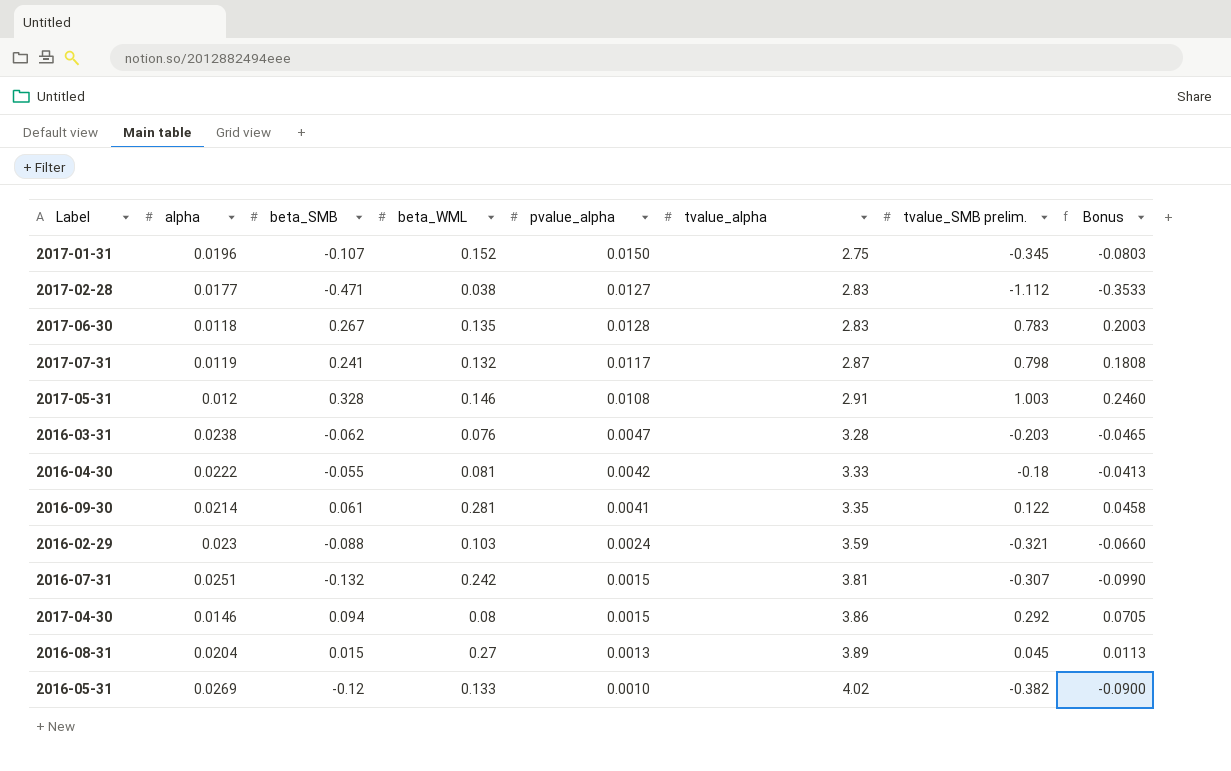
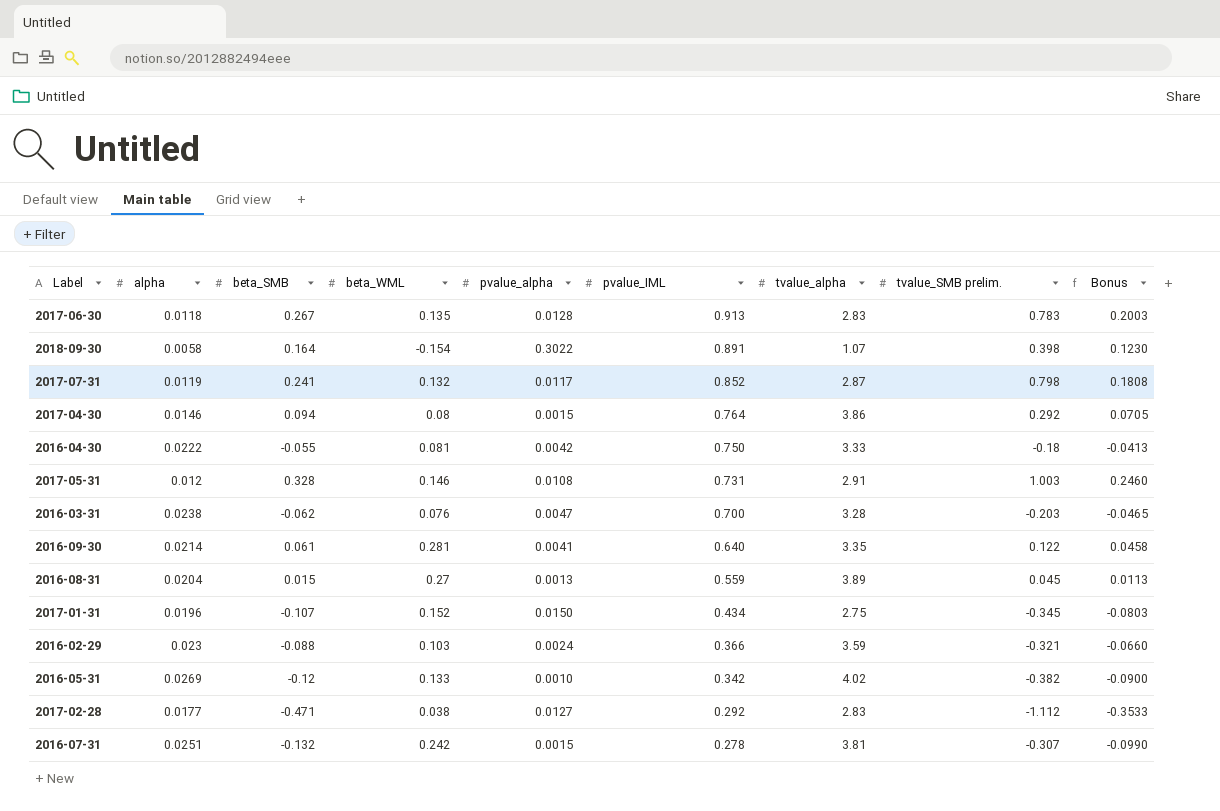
row order: tvalue_alpha ascending -> pvalue_IML descending
column pvalue_IML | position: none -> 6
row 2018-09-30: none -> 0.0058 | 0.164 | -0.154 | 0.3022 | 0.891 | 1.07 | 0.398 | 0.1230

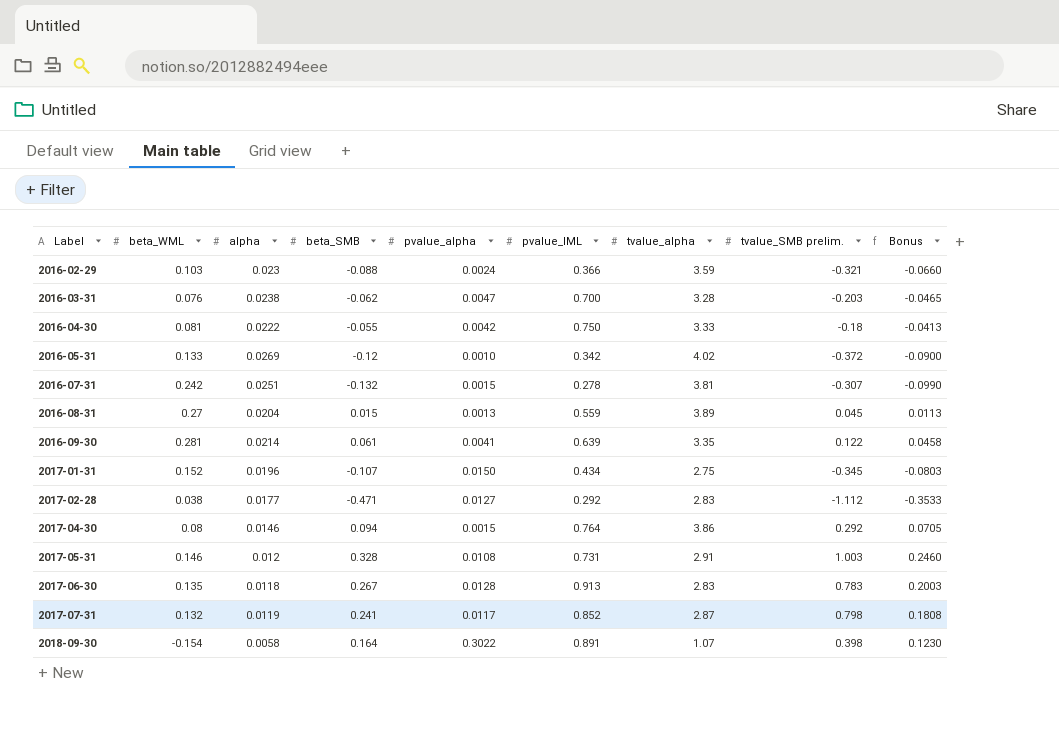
row order: pvalue_IML descending -> Label ascending
column beta_WML | position: 4 -> 2
2016-05-31 | tvalue_SMB prelim.: -0.382 -> -0.372
2016-09-30 | pvalue_IML: 0.640 -> 0.639

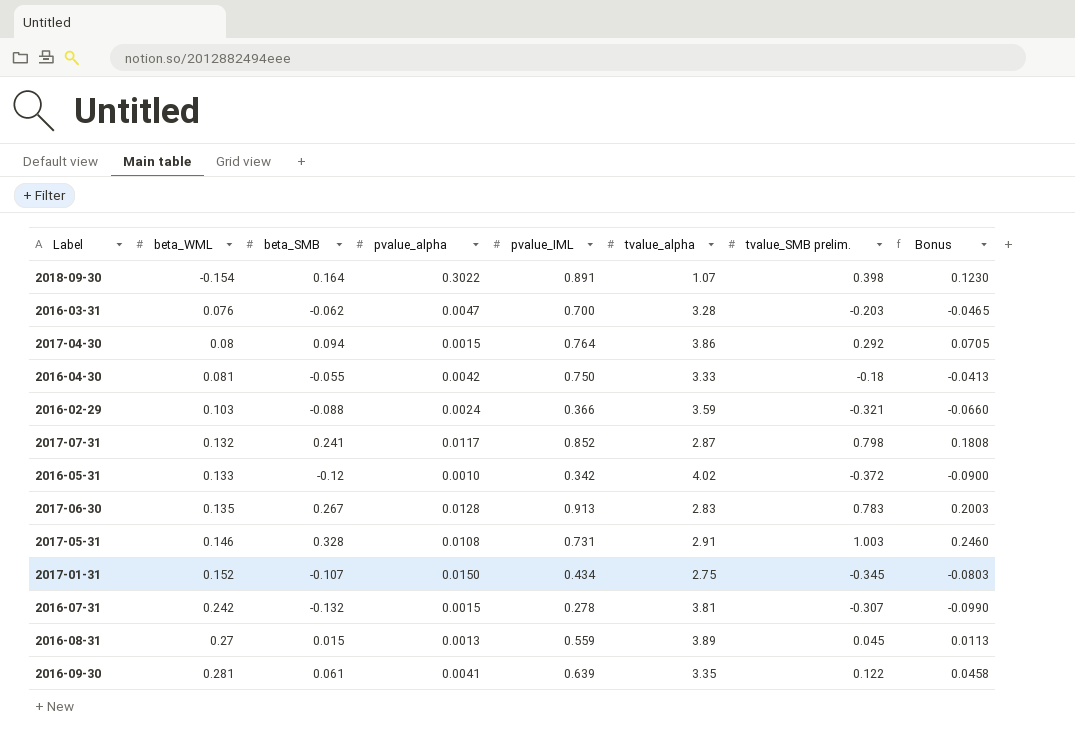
row order: Label ascending -> beta_WML ascending
column alpha | position: 3 -> none
row 2017-02-28: 0.038 | 0.0177 | -0.471 | 0.0127 | 0.292 | 2.83 | -1.112 | -0.3533 -> none

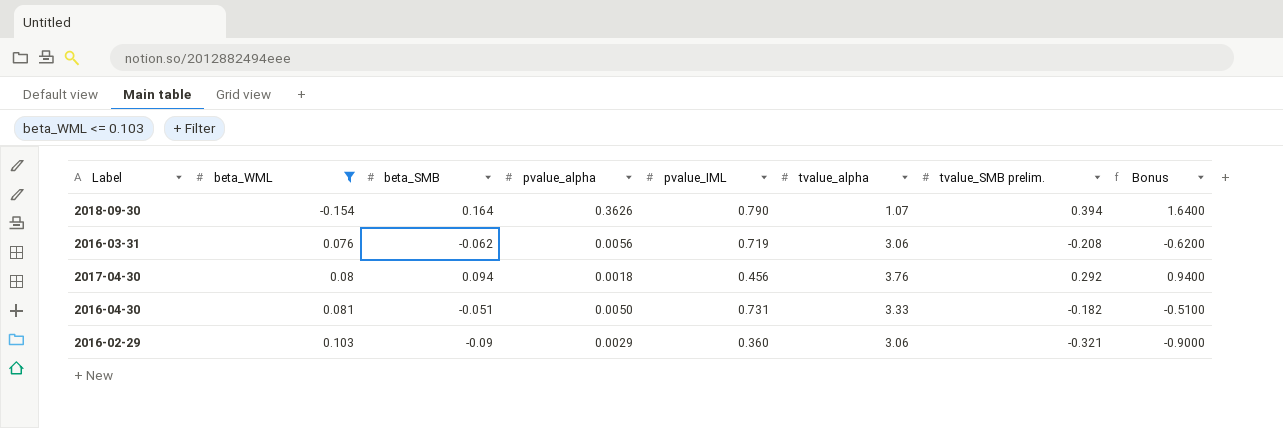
filter: none -> beta_WML <= 0.103
column Bonus | formula: [beta_SMB] * 0.75 -> [beta_SMB] * 10
2018-09-30 | pvalue_alpha: 0.3022 -> 0.3626
2018-09-30 | pvalue_IML: 0.891 -> 0.790
2018-09-30 | tvalue_SMB prelim.: 0.398 -> 0.394
2016-03-31 | pvalue_alpha: 0.0047 -> 0.0056
2016-03-31 | pvalue_IML: 0.700 -> 0.719
2016-03-31 | tvalue_alpha: 3.28 -> 3.06
2016-03-31 | tvalue_SMB prelim.: -0.203 -> -0.208
2017-04-30 | pvalue_alpha: 0.0015 -> 0.0018
2017-04-30 | pvalue_IML: 0.764 -> 0.456
2017-04-30 | tvalue_alpha: 3.86 -> 3.76
2016-04-30 | beta_SMB: -0.055 -> -0.051
2016-04-30 | pvalue_alpha: 0.0042 -> 0.0050
2016-04-30 | pvalue_IML: 0.750 -> 0.731
2016-04-30 | tvalue_SMB prelim.: -0.18 -> -0.182
2016-02-29 | beta_SMB: -0.088 -> -0.09
2016-02-29 | pvalue_alpha: 0.0024 -> 0.0029
2016-02-29 | pvalue_IML: 0.366 -> 0.360
2016-02-29 | tvalue_alpha: 3.59 -> 3.06

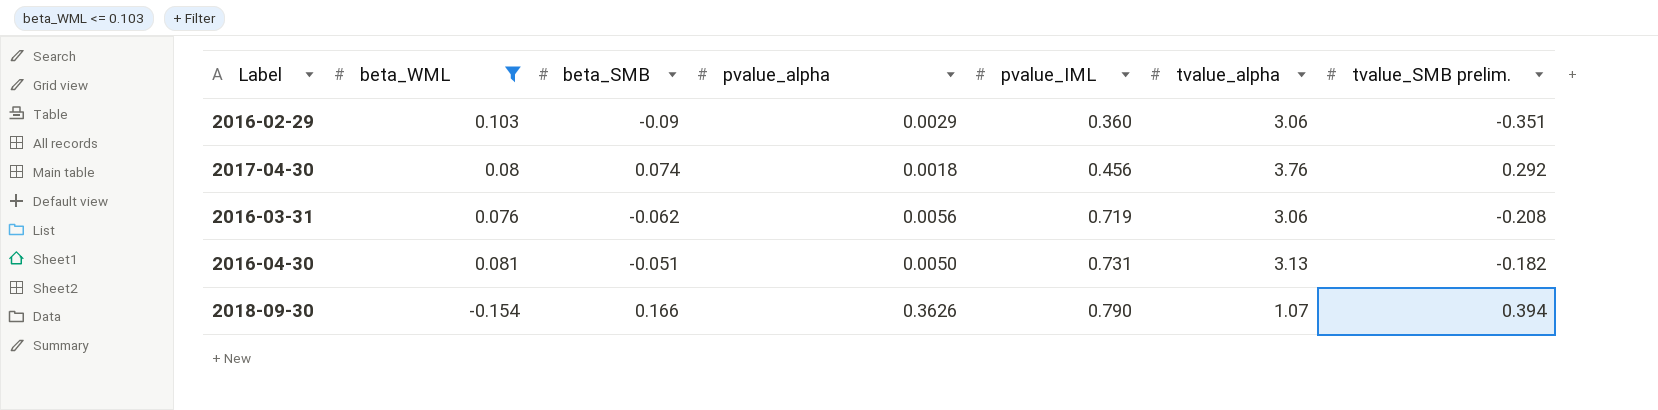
row order: beta_WML ascending -> pvalue_IML ascending
column Bonus | formula: [beta_SMB] * 10 -> none
2016-02-29 | tvalue_SMB prelim.: -0.321 -> -0.351
2017-04-30 | beta_SMB: 0.094 -> 0.074
2016-04-30 | tvalue_alpha: 3.33 -> 3.13
2018-09-30 | beta_SMB: 0.164 -> 0.166

